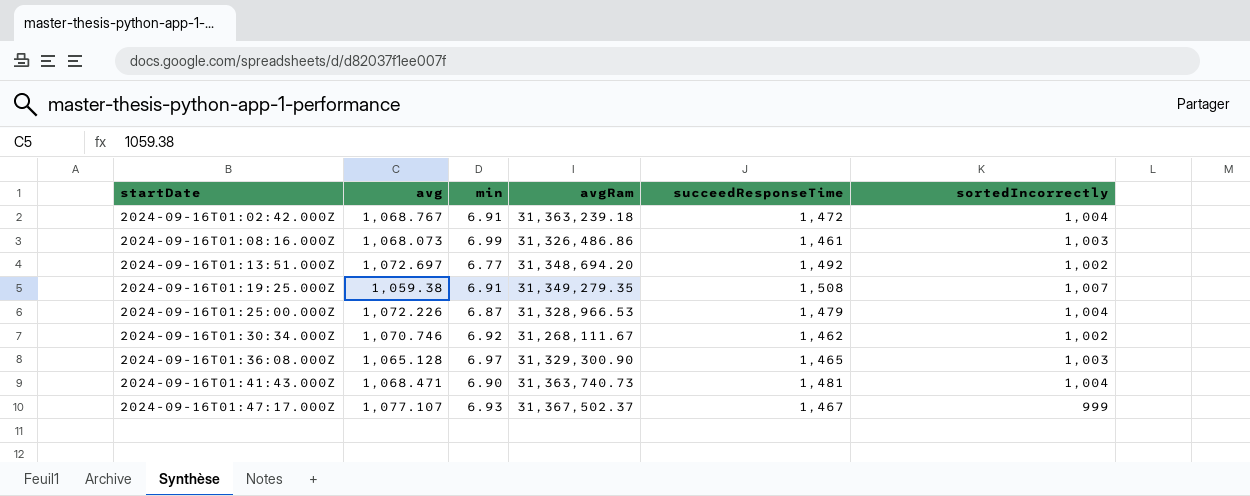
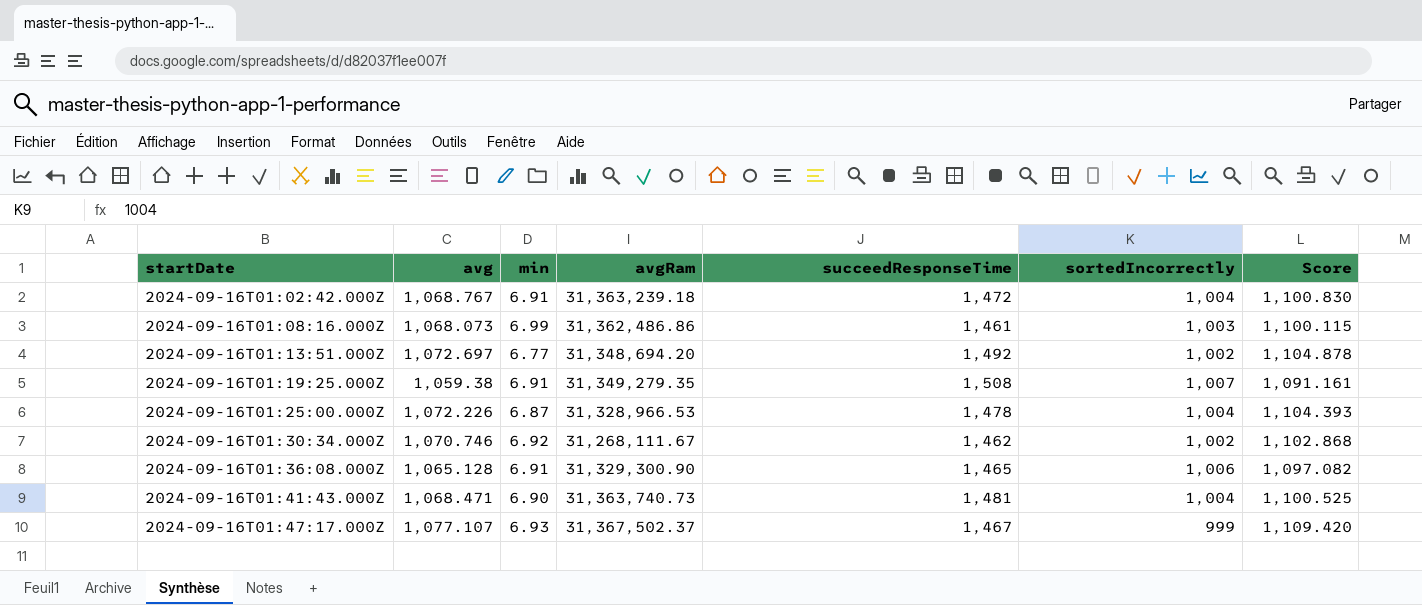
column Score | formula: none -> [avg] * 1.03
2024-09-16T01:08:16.000Z | avgRam: 31,326,486.86 -> 31,362,486.86
2024-09-16T01:25:00.000Z | succeedResponseTime: 1,479 -> 1,478
2024-09-16T01:36:08.000Z | min: 6.97 -> 6.91
2024-09-16T01:36:08.000Z | sortedIncorrectly: 1,003 -> 1,006

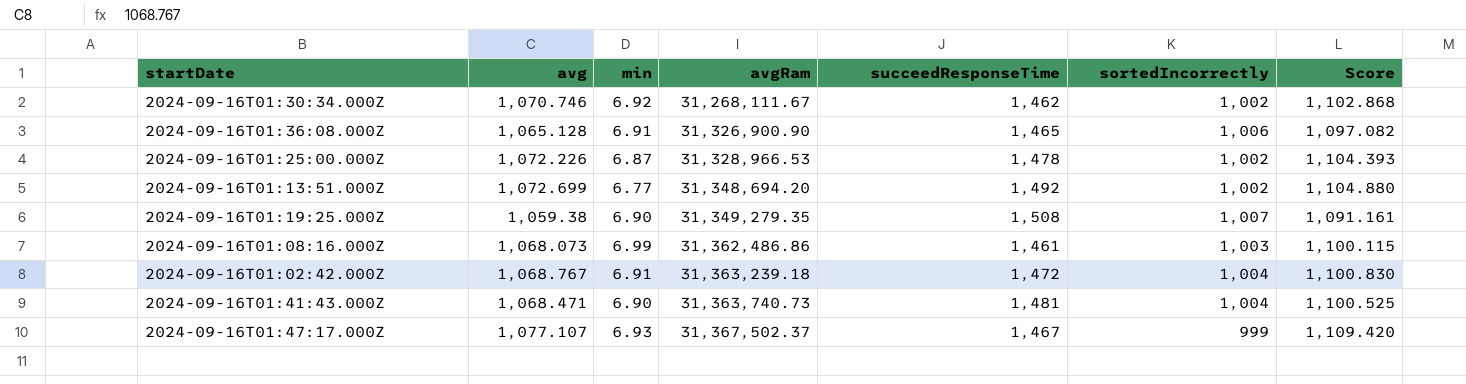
row order: startDate ascending -> avgRam ascending
2024-09-16T01:36:08.000Z | avgRam: 31,329,300.90 -> 31,326,900.90
2024-09-16T01:25:00.000Z | sortedIncorrectly: 1,004 -> 1,002
2024-09-16T01:13:51.000Z | avg: 1,072.697 -> 1,072.699
2024-09-16T01:13:51.000Z | Score: 1,104.878 -> 1,104.880
2024-09-16T01:19:25.000Z | min: 6.91 -> 6.90

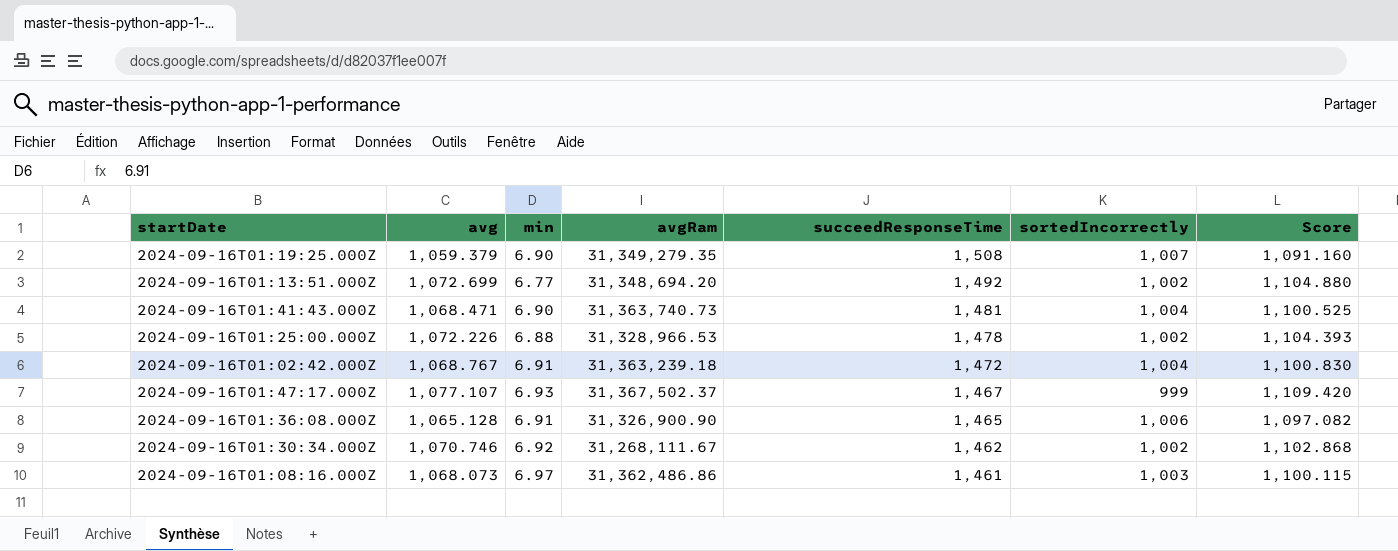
row order: avgRam ascending -> succeedResponseTime descending
2024-09-16T01:19:25.000Z | avg: 1,059.38 -> 1,059.379
2024-09-16T01:19:25.000Z | Score: 1,091.161 -> 1,091.160
2024-09-16T01:25:00.000Z | min: 6.87 -> 6.88
2024-09-16T01:08:16.000Z | min: 6.99 -> 6.97

